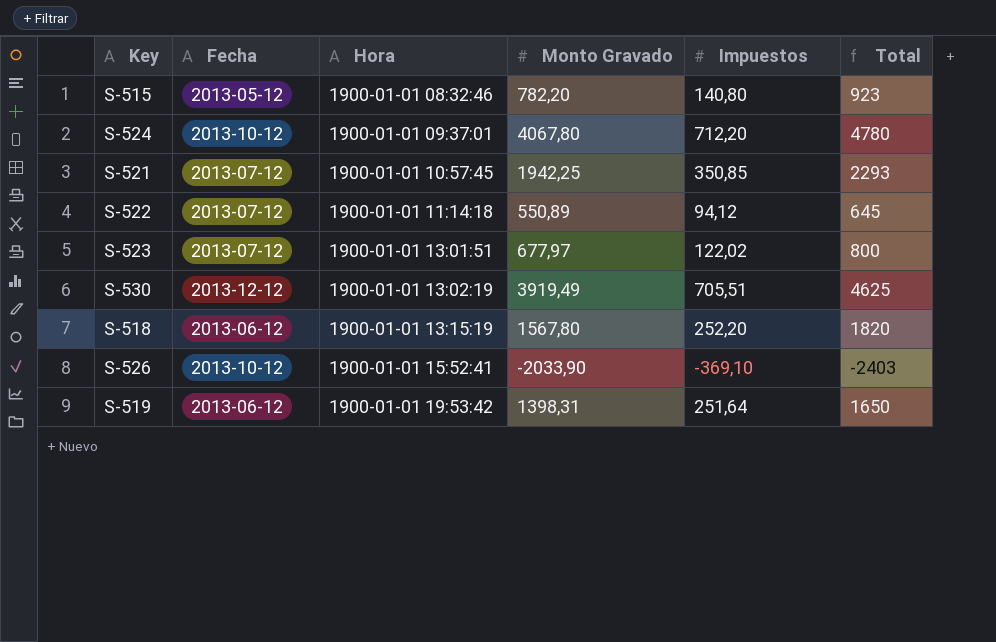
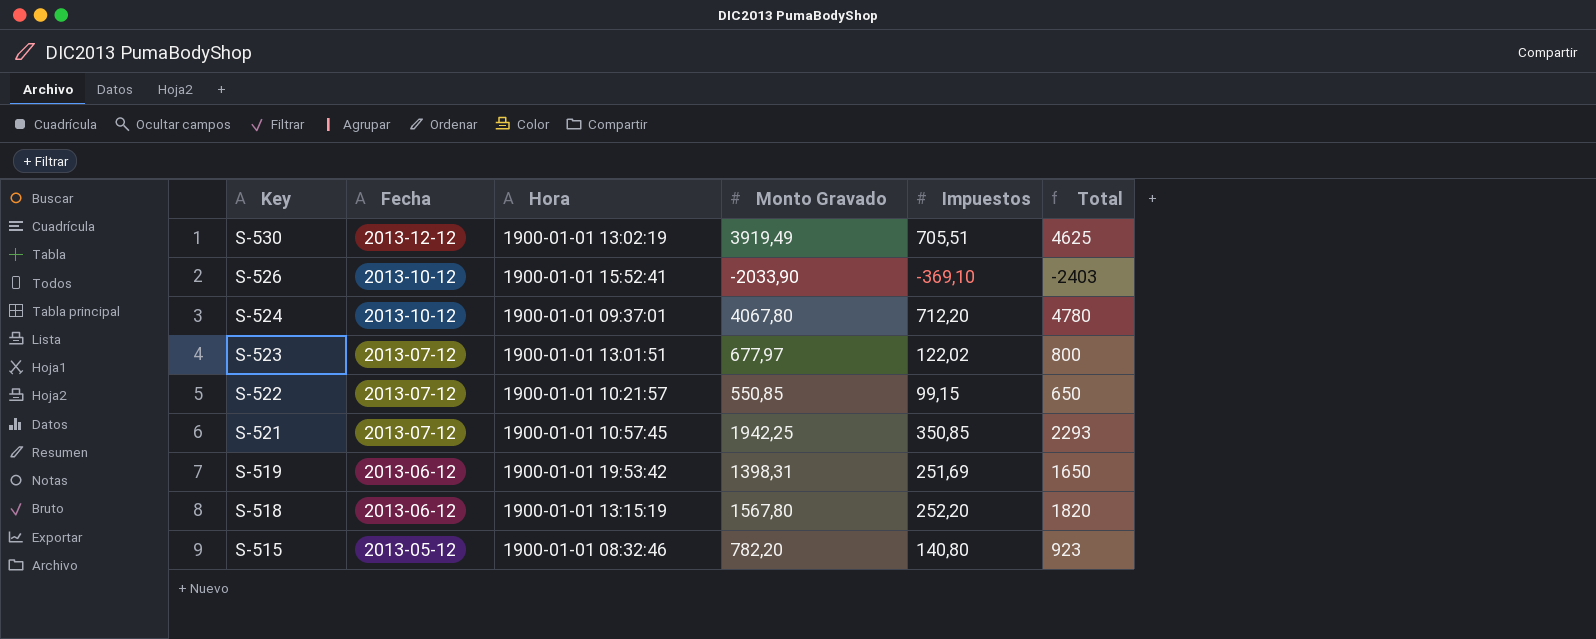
row order: Hora ascending -> Key descending
S-522 | Hora: 1900-01-01 11:14:18 -> 1900-01-01 10:21:57
S-522 | Monto Gravado: 550,89 -> 550,85
S-522 | Impuestos: 94,12 -> 99,15
S-522 | Total: 645 -> 650
S-519 | Impuestos: 251,64 -> 251,69

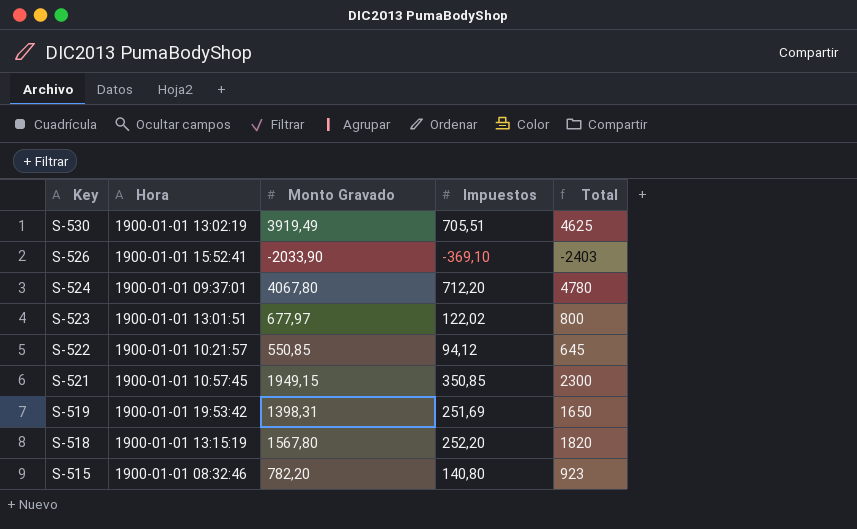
column Fecha | position: 2 -> none
S-522 | Impuestos: 99,15 -> 94,12
S-522 | Total: 650 -> 645
S-521 | Monto Gravado: 1942,25 -> 1949,15
S-521 | Total: 2293 -> 2300

